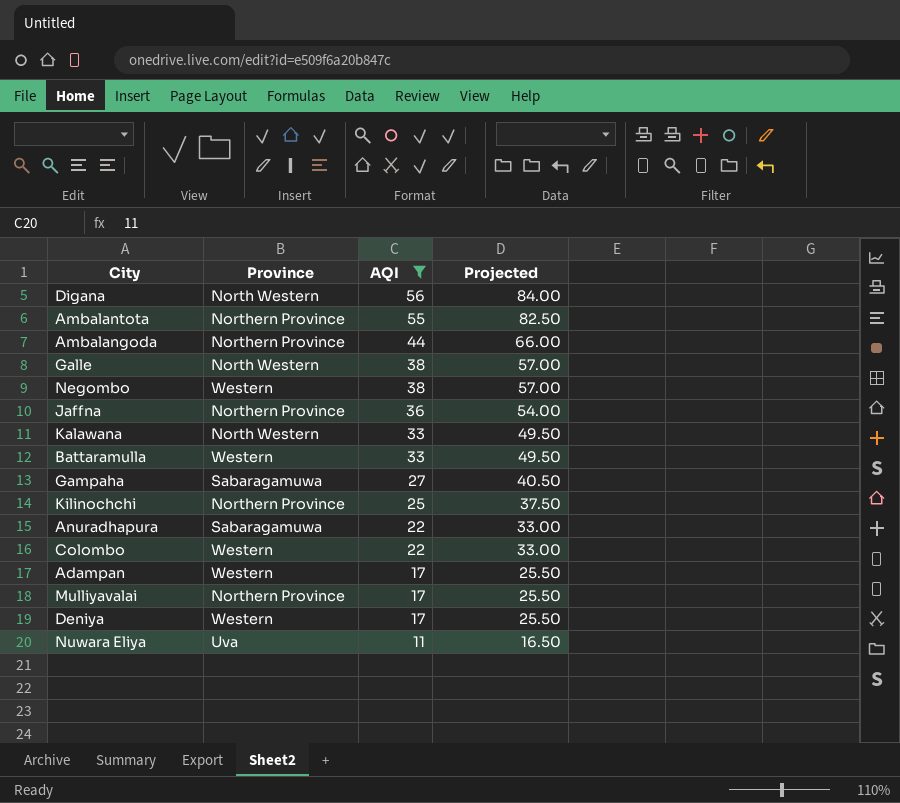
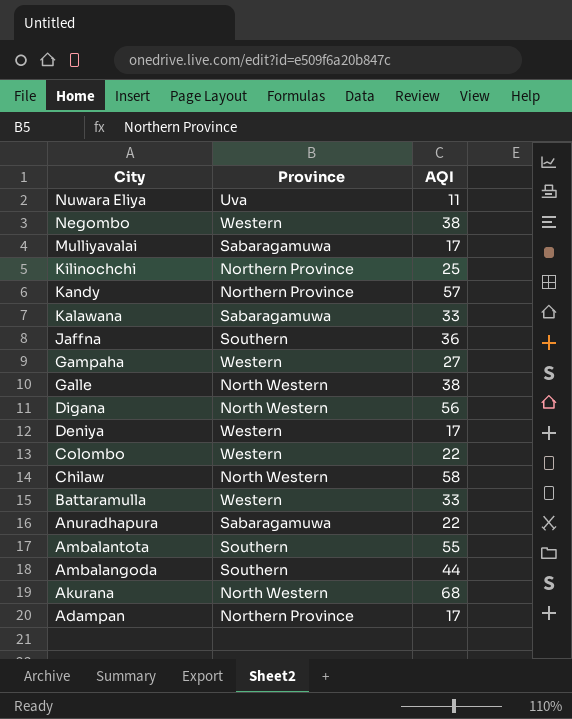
filter: AQI <= 56 -> none
row order: AQI descending -> City descending
column Projected | formula: [AQI] * 1.5 -> none
Mulliyavalai | Province: Northern Province -> Sabaragamuwa
Kalawana | Province: North Western -> Sabaragamuwa
Jaffna | Province: Northern Province -> Southern
Gampaha | Province: Sabaragamuwa -> Western
Ambalantota | Province: Northern Province -> Southern
Ambalangoda | Province: Northern Province -> Southern
Adampan | Province: Western -> Northern Province

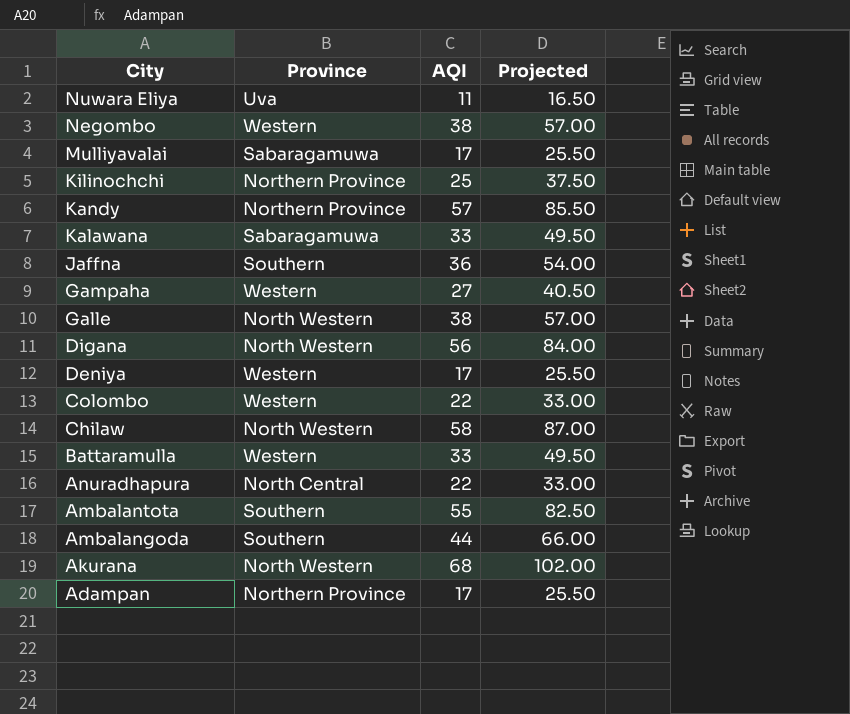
column Projected | formula: none -> [AQI] * 1.5
Anuradhapura | Province: Sabaragamuwa -> North Central

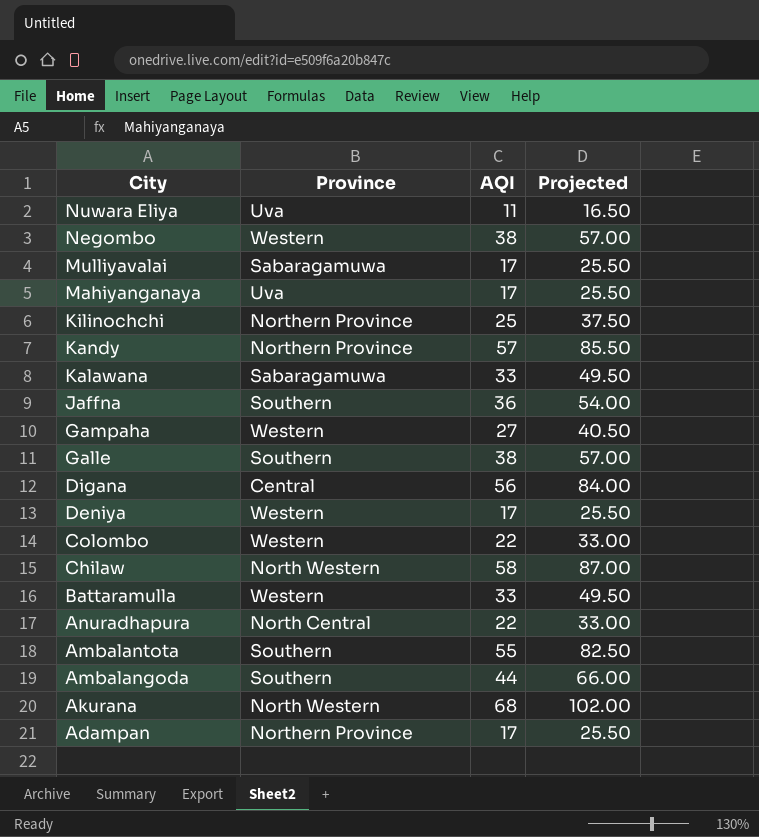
row Mahiyanganaya: none -> Uva | 17 | 25.50
Galle | Province: North Western -> Southern
Digana | Province: North Western -> Central

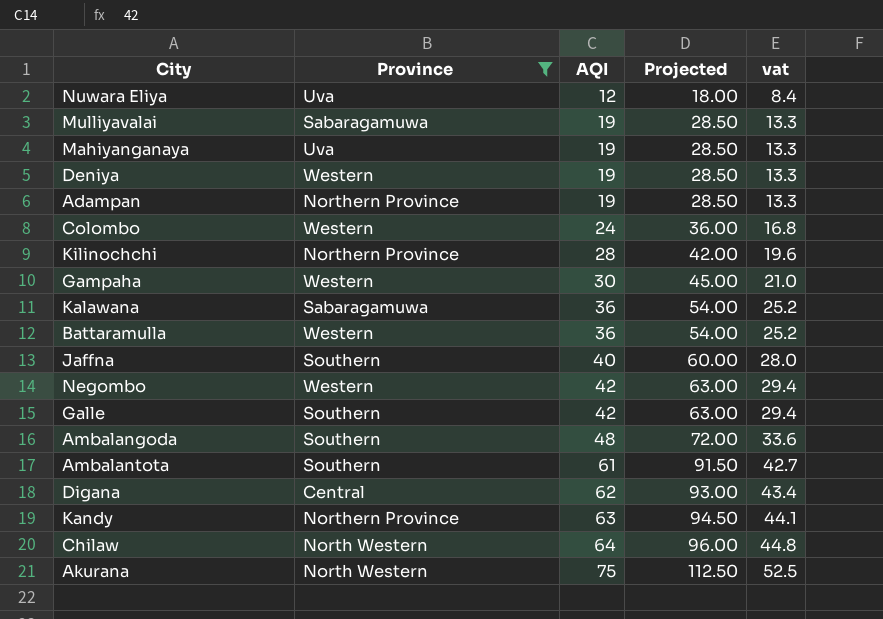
filter: none -> Province != North Central
row order: City descending -> AQI ascending
column vat | formula: none -> [AQI] * 0.7
Nuwara Eliya | AQI: 11 -> 12
Nuwara Eliya | Projected: 16.50 -> 18.00
Mulliyavalai | AQI: 17 -> 19
Mulliyavalai | Projected: 25.50 -> 28.50
Mahiyanganaya | AQI: 17 -> 19
Mahiyanganaya | Projected: 25.50 -> 28.50
Deniya | AQI: 17 -> 19
Deniya | Projected: 25.50 -> 28.50
Adampan | AQI: 17 -> 19
Adampan | Projected: 25.50 -> 28.50
Colombo | AQI: 22 -> 24
Colombo | Projected: 33.00 -> 36.00
Kilinochchi | AQI: 25 -> 28
Kilinochchi | Projected: 37.50 -> 42.00
Gampaha | AQI: 27 -> 30
Gampaha | Projected: 40.50 -> 45.00
Kalawana | AQI: 33 -> 36
Kalawana | Projected: 49.50 -> 54.00
Battaramulla | AQI: 33 -> 36
Battaramulla | Projected: 49.50 -> 54.00
Jaffna | AQI: 36 -> 40
Jaffna | Projected: 54.00 -> 60.00
Negombo | AQI: 38 -> 42
Negombo | Projected: 57.00 -> 63.00
Galle | AQI: 38 -> 42
Galle | Projected: 57.00 -> 63.00
Ambalangoda | AQI: 44 -> 48
Ambalangoda | Projected: 66.00 -> 72.00
Ambalantota | AQI: 55 -> 61
Ambalantota | Projected: 82.50 -> 91.50
Digana | AQI: 56 -> 62
Digana | Projected: 84.00 -> 93.00
Kandy | AQI: 57 -> 63
Kandy | Projected: 85.50 -> 94.50
Chilaw | AQI: 58 -> 64
Chilaw | Projected: 87.00 -> 96.00
Akurana | AQI: 68 -> 75
Akurana | Projected: 102.00 -> 112.50

